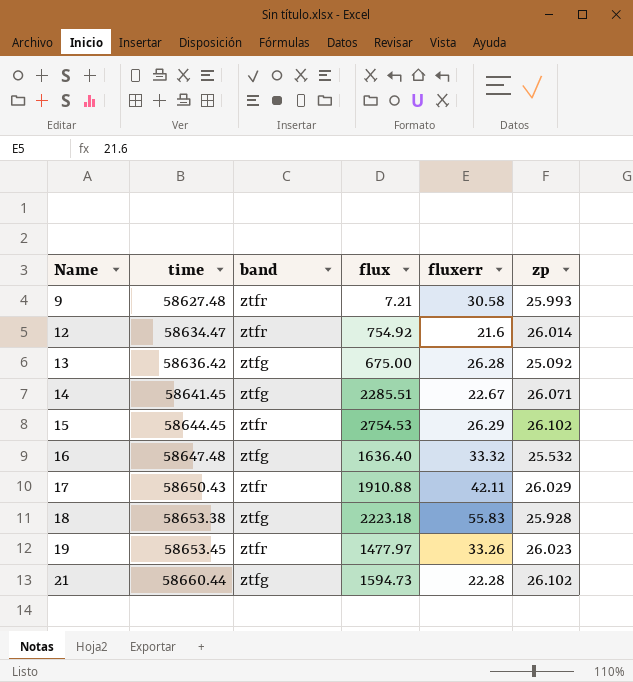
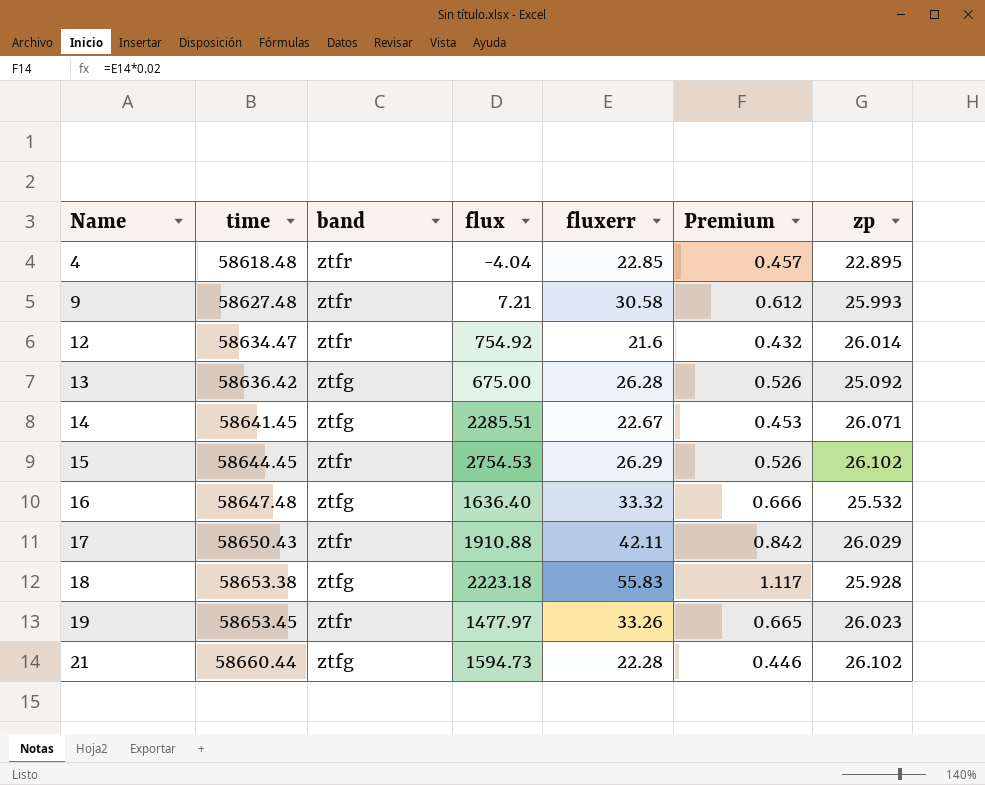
column Premium | formula: none -> [fluxerr] * 0.02
row 4: none -> 58618.48 | ztfr | -4.04 | 22.85 | 0.457 | 22.895

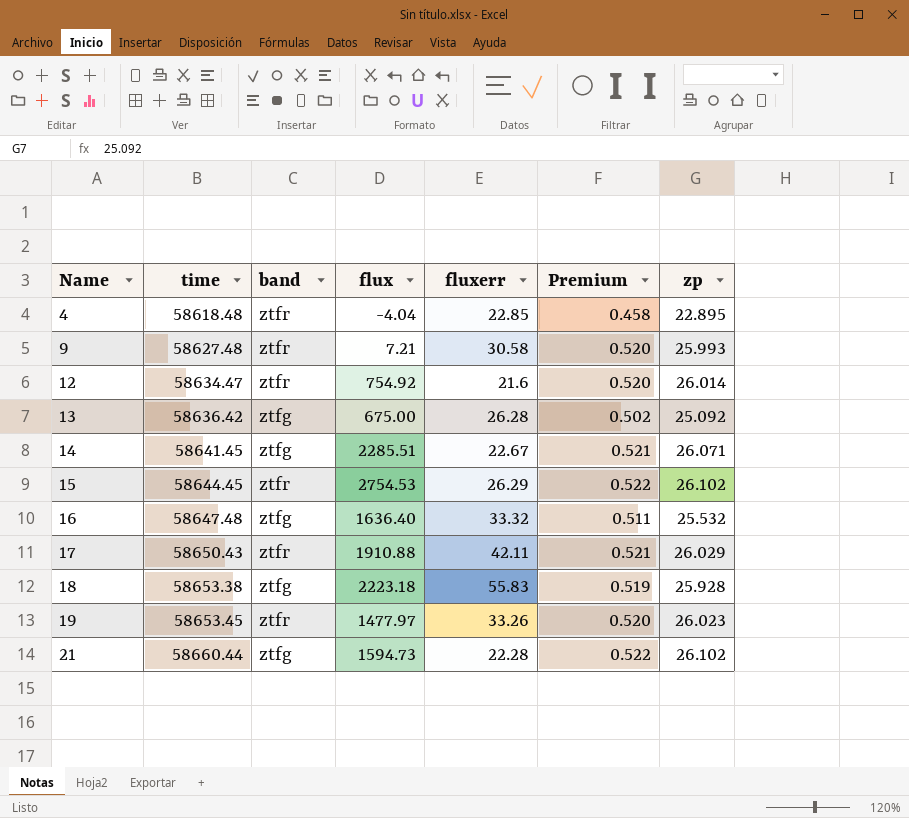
column Premium | formula: [fluxerr] * 0.02 -> [zp] * 0.02

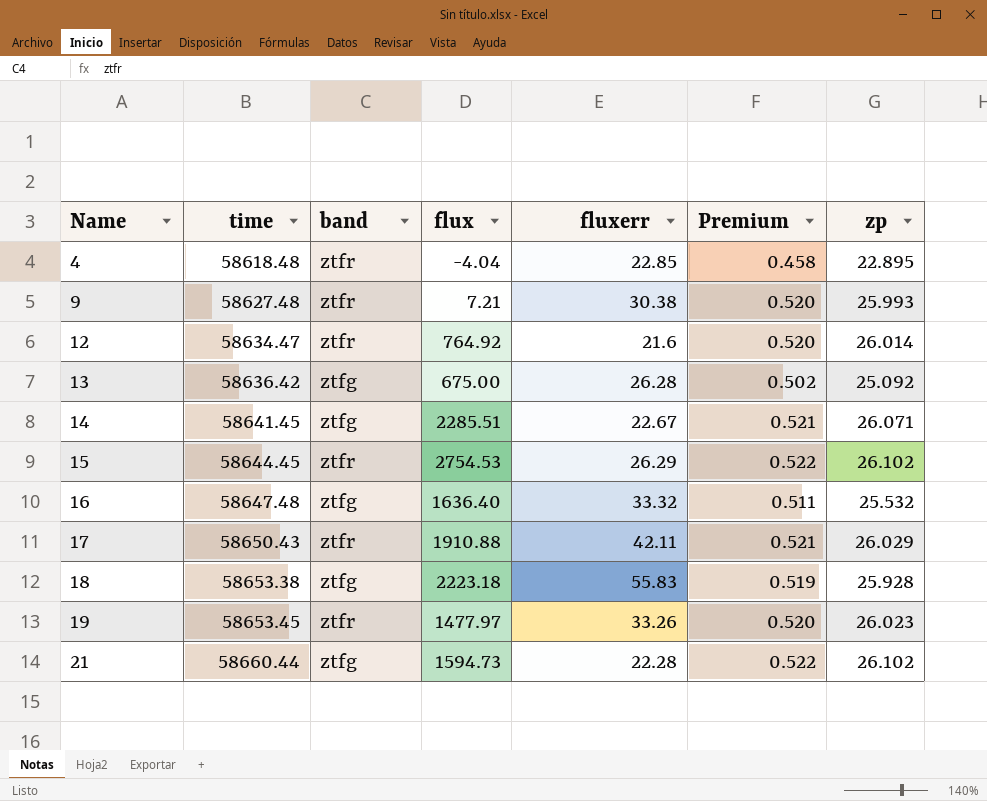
9 | fluxerr: 30.58 -> 30.38
12 | flux: 754.92 -> 764.92

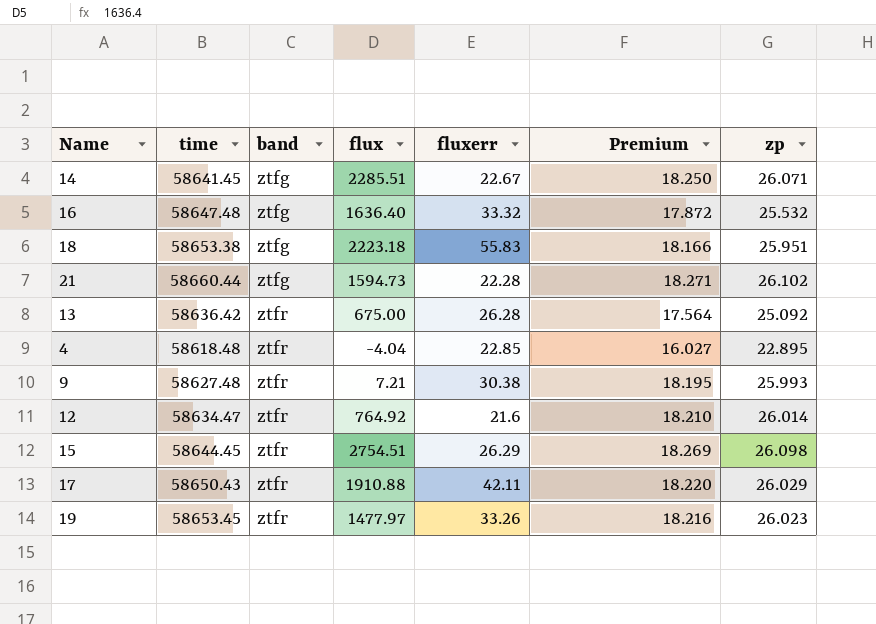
row order: Name ascending -> band ascending
column Premium | formula: [zp] * 0.02 -> [zp] * 0.7
18 | zp: 25.928 -> 25.951
13 | band: ztfg -> ztfr
15 | flux: 2754.53 -> 2754.51
15 | zp: 26.102 -> 26.098

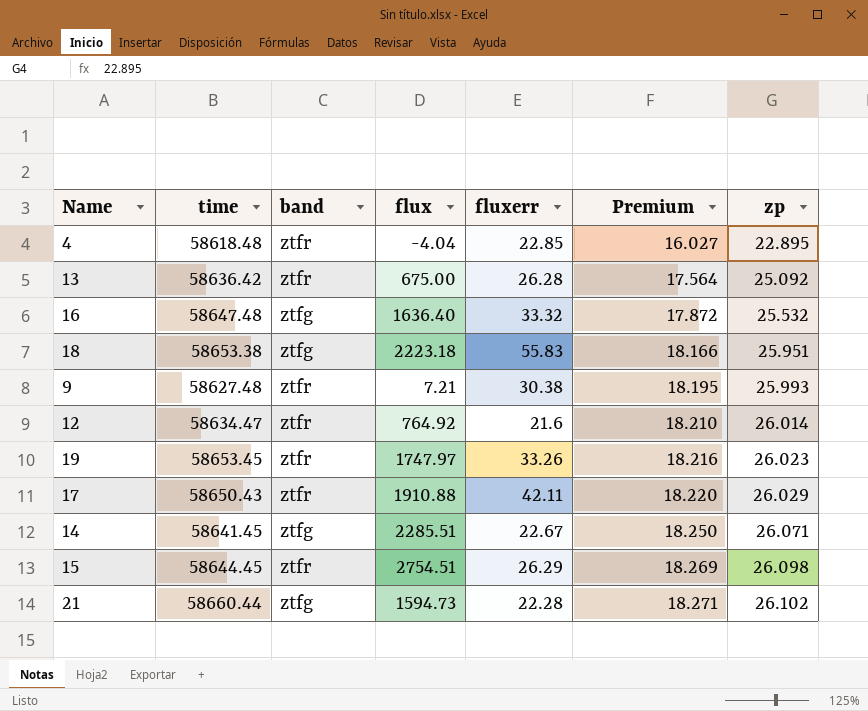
row order: band ascending -> Premium ascending
19 | flux: 1477.97 -> 1747.97

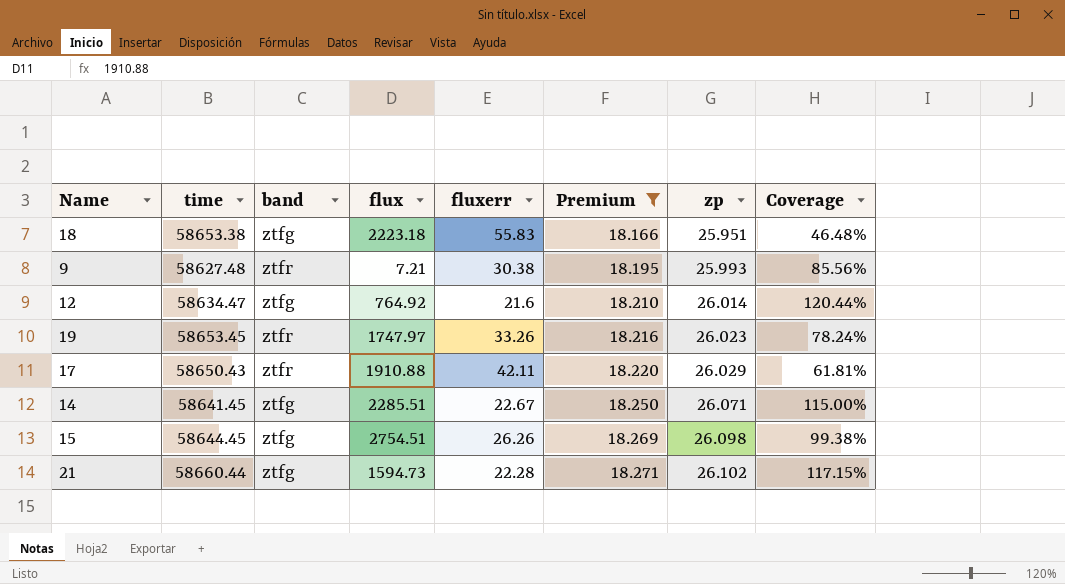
filter: none -> Premium >= 18.166
column Coverage | formula: none -> [zp] / [fluxerr]
12 | band: ztfr -> ztfg
15 | band: ztfr -> ztfg
15 | fluxerr: 26.29 -> 26.26

